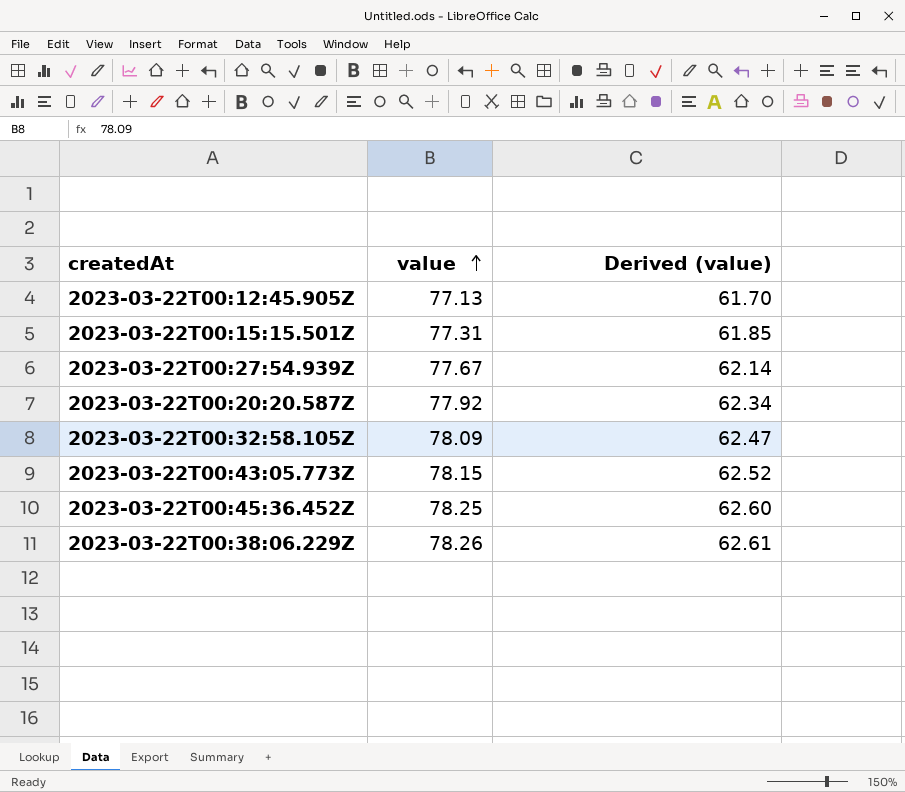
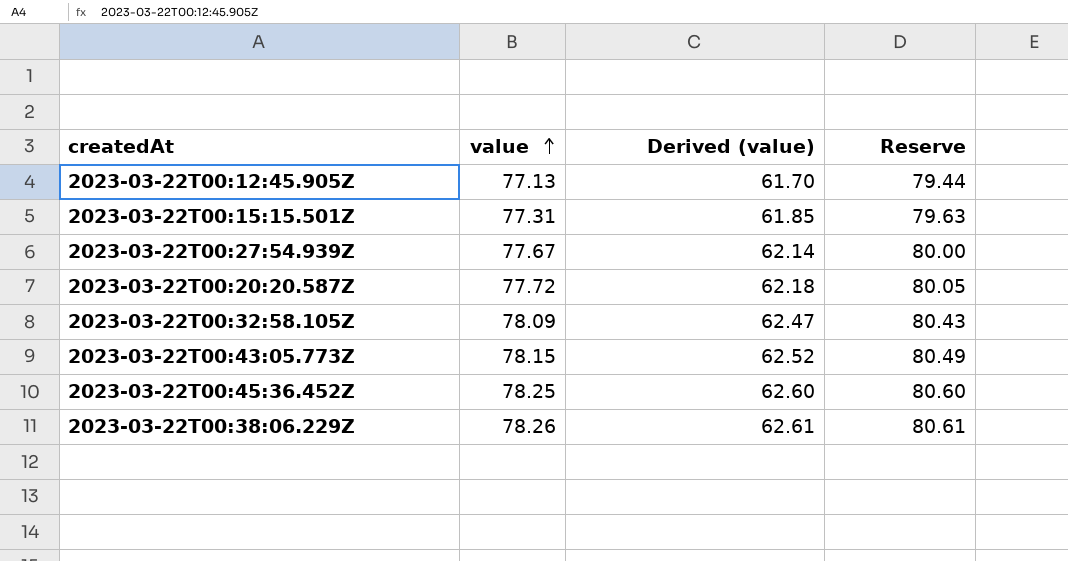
column Reserve | formula: none -> [value] * 1.03
2023-03-22T00:20:20.587Z | value: 77.92 -> 77.72
2023-03-22T00:20:20.587Z | Derived (value): 62.34 -> 62.18

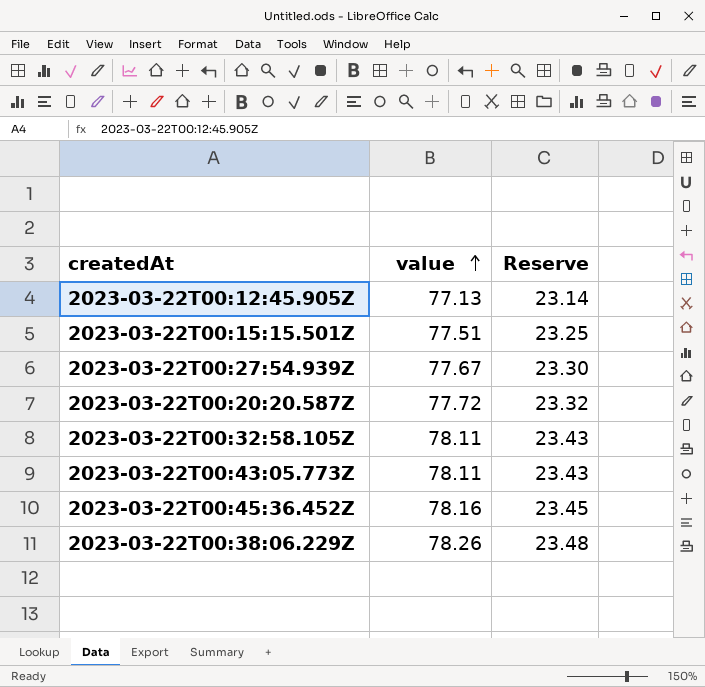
column Derived (value) | formula: [value] * 0.8 -> none
column Reserve | formula: [value] * 1.03 -> [value] * 0.3
2023-03-22T00:15:15.501Z | value: 77.31 -> 77.51
2023-03-22T00:32:58.105Z | value: 78.09 -> 78.11
2023-03-22T00:43:05.773Z | value: 78.15 -> 78.11
2023-03-22T00:45:36.452Z | value: 78.25 -> 78.16

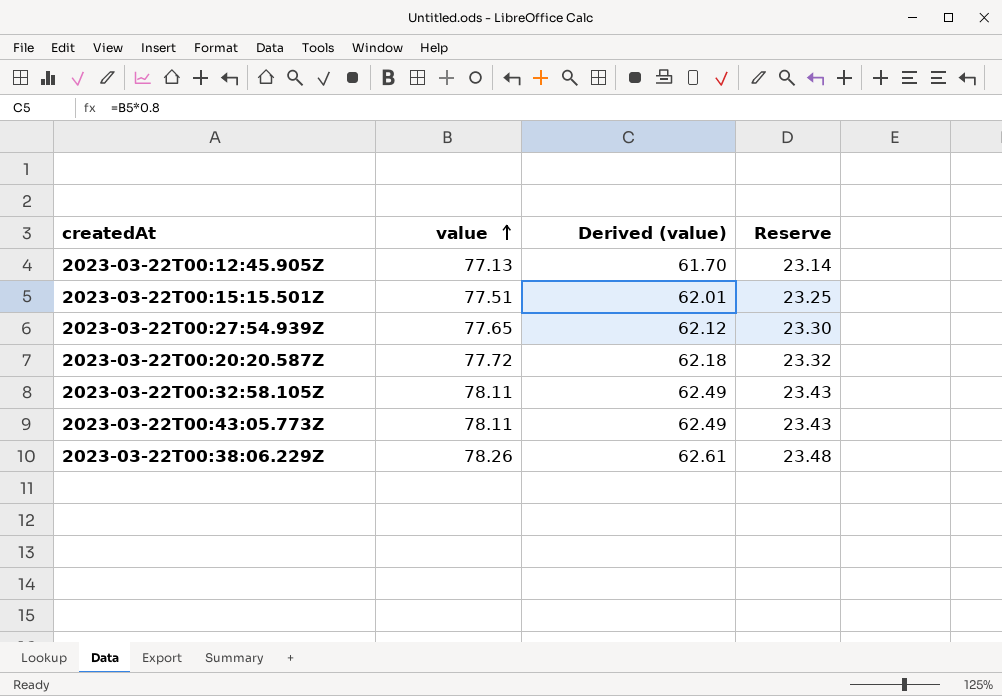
column Derived (value) | formula: none -> [value] * 0.8
row 2023-03-22T00:45:36.452Z: 78.16 | 23.45 -> none
2023-03-22T00:27:54.939Z | value: 77.67 -> 77.65

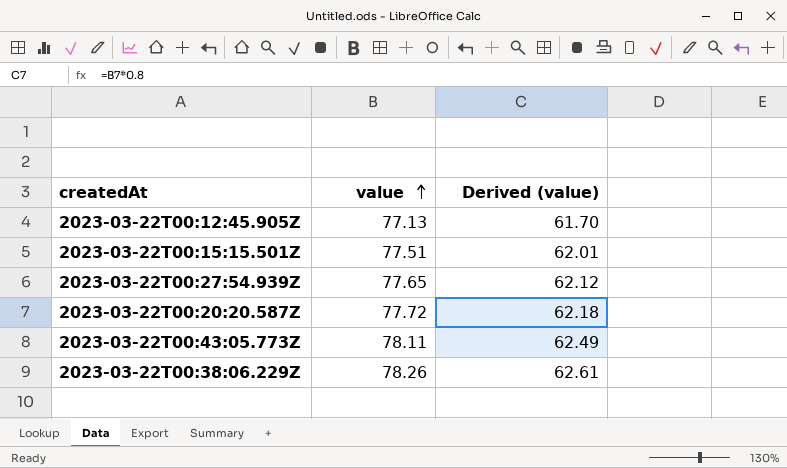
column Reserve | formula: [value] * 0.3 -> none
row 2023-03-22T00:32:58.105Z: 78.11 | 62.49 | 23.43 -> none

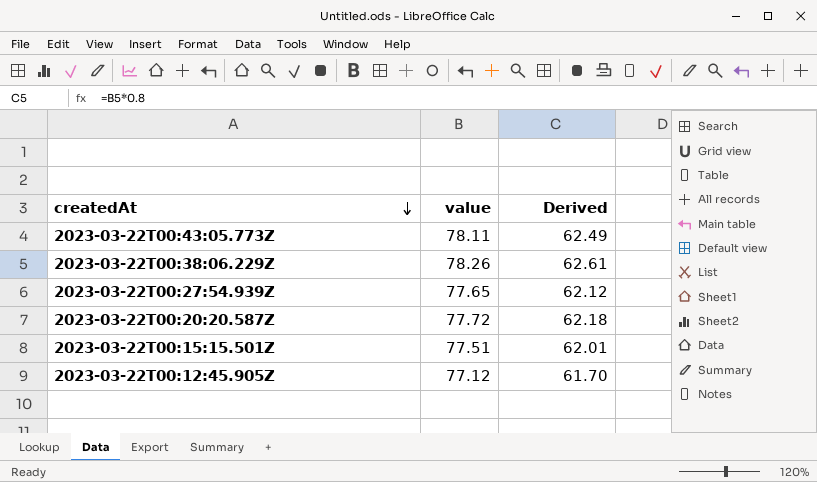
row order: value ascending -> createdAt descending
column name: Derived (value) -> Derived
2023-03-22T00:12:45.905Z | value: 77.13 -> 77.12

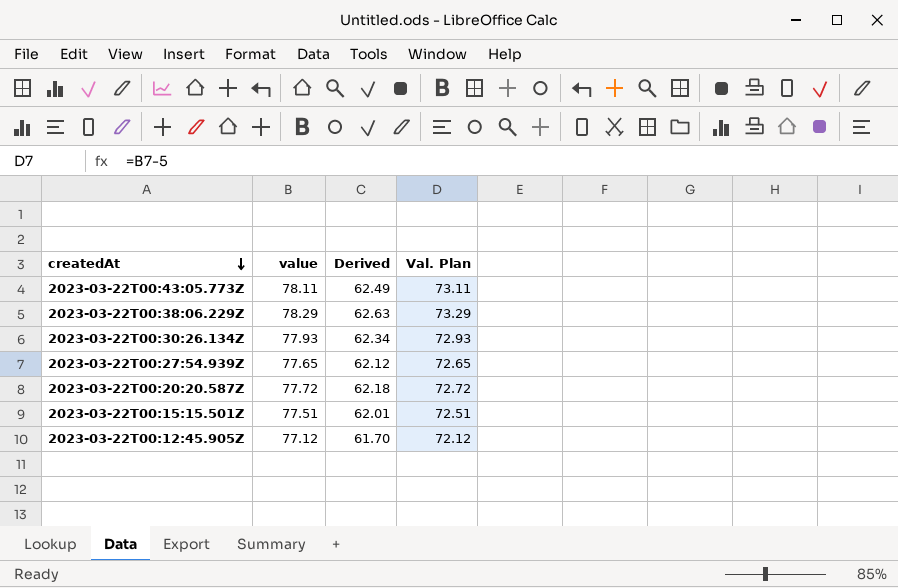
column Val. Plan | formula: none -> [value] - 5
2023-03-22T00:38:06.229Z | value: 78.26 -> 78.29
2023-03-22T00:38:06.229Z | Derived: 62.61 -> 62.63
row 2023-03-22T00:30:26.134Z: none -> 77.93 | 62.34 | 72.93

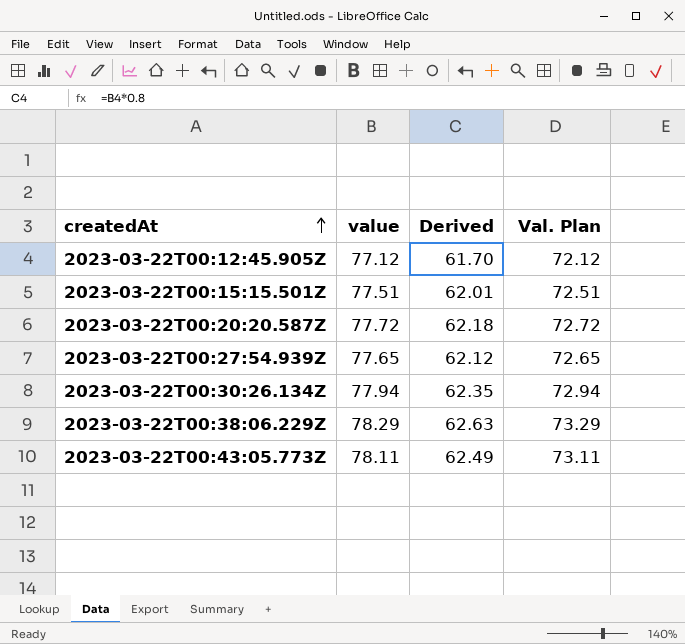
row order: createdAt descending -> createdAt ascending
2023-03-22T00:30:26.134Z | value: 77.93 -> 77.94
2023-03-22T00:30:26.134Z | Derived: 62.34 -> 62.35
2023-03-22T00:30:26.134Z | Val. Plan: 72.93 -> 72.94

